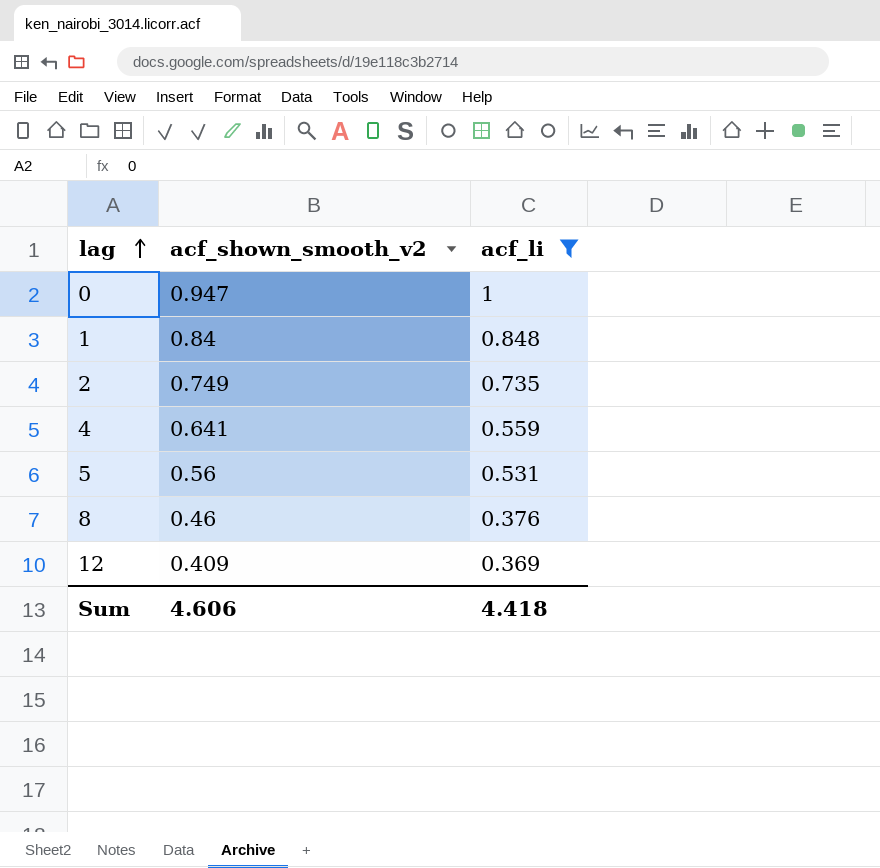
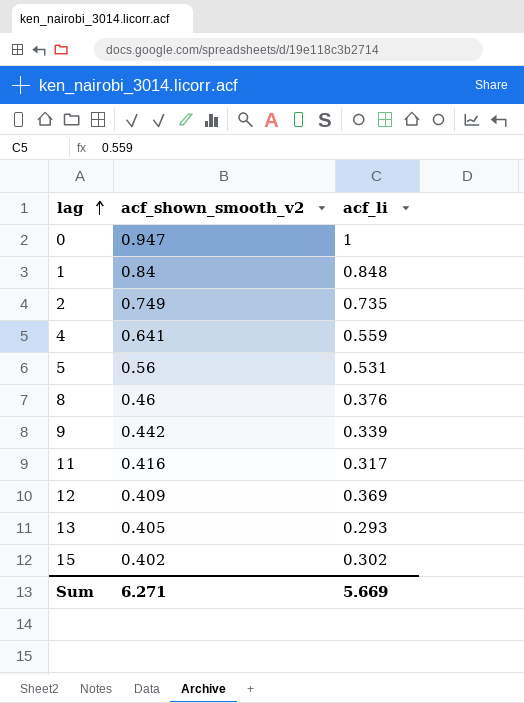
filter: acf_li >= 0.369 -> none
Sum | acf_shown_smooth_v2: 4.606 -> 6.271
Sum | acf_li: 4.418 -> 5.669

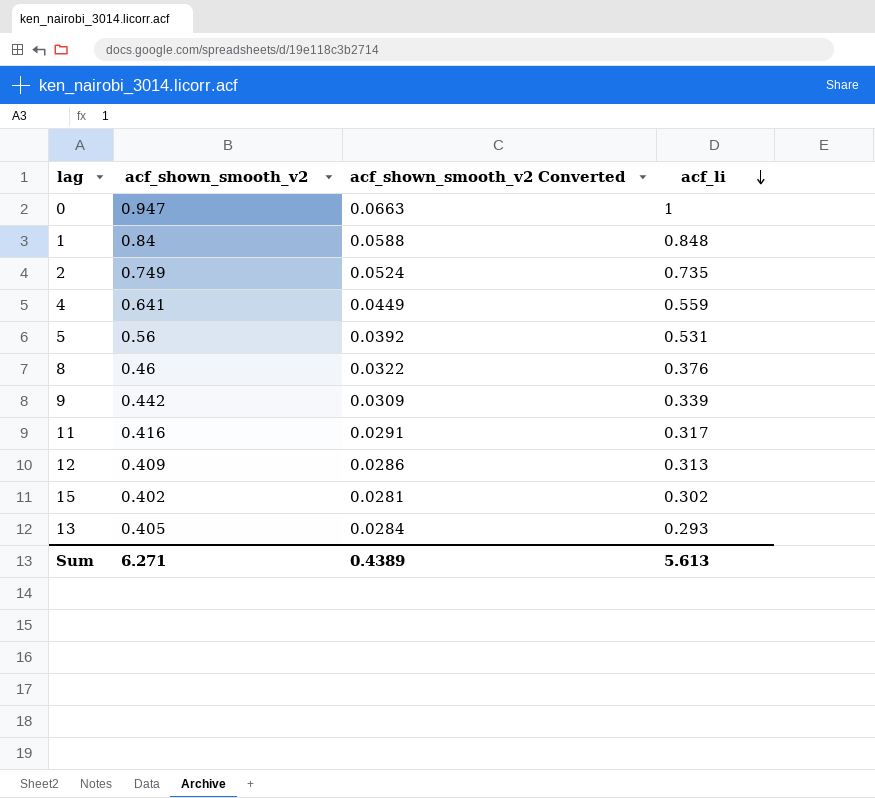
row order: lag ascending -> acf_li descending
column acf_shown_smooth_v2 Converted | formula: none -> [acf_shown_smooth_v2] * 0.07
12 | acf_li: 0.369 -> 0.313
Sum | acf_li: 5.669 -> 5.613

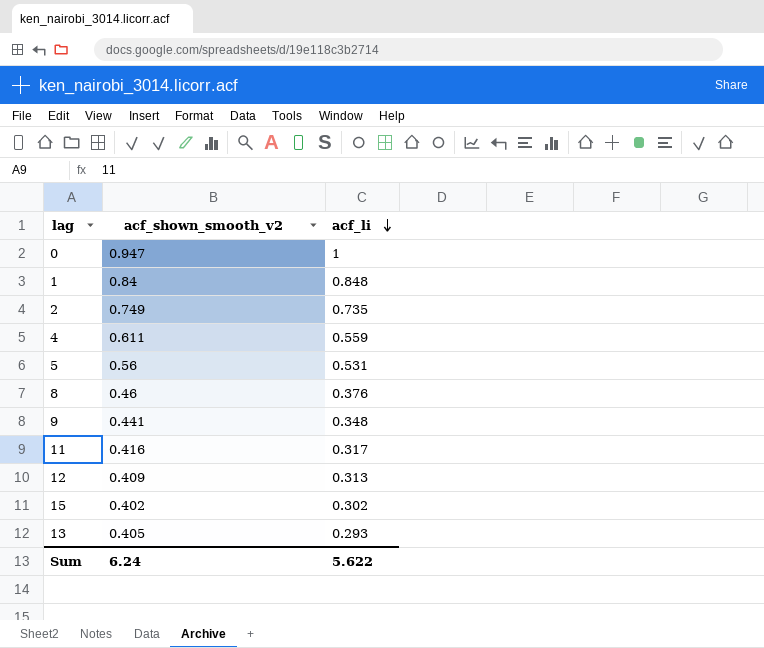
column acf_shown_smooth_v2 Converted | formula: [acf_shown_smooth_v2] * 0.07 -> none
4 | acf_shown_smooth_v2: 0.641 -> 0.611
9 | acf_shown_smooth_v2: 0.442 -> 0.441
9 | acf_li: 0.339 -> 0.348
Sum | acf_shown_smooth_v2: 6.271 -> 6.24
Sum | acf_li: 5.613 -> 5.622

